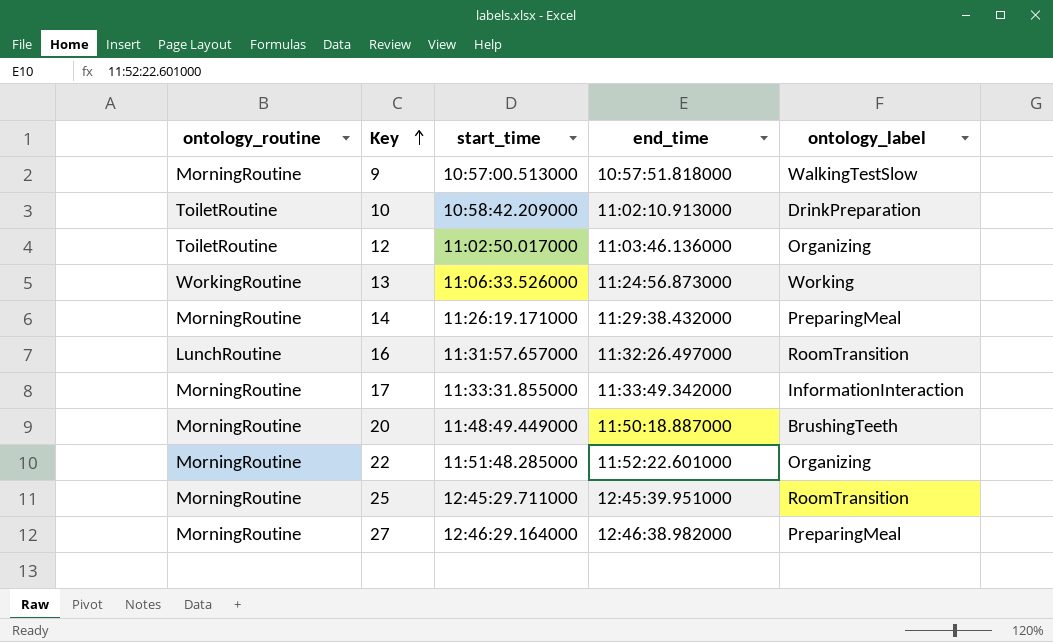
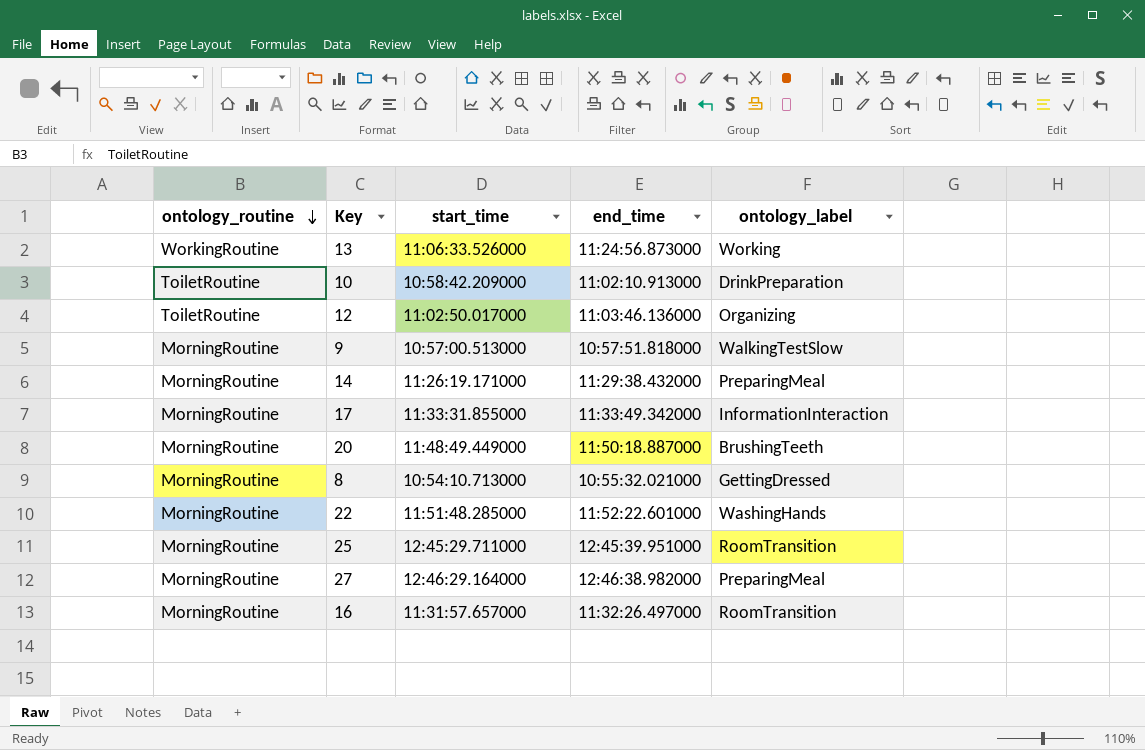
row order: Key ascending -> ontology_routine descending
row 8: none -> MorningRoutine | 10:54:10.713000 | 10:55:32.021000 | GettingDressed
22 | ontology_label: Organizing -> WashingHands
16 | ontology_routine: LunchRoutine -> MorningRoutine

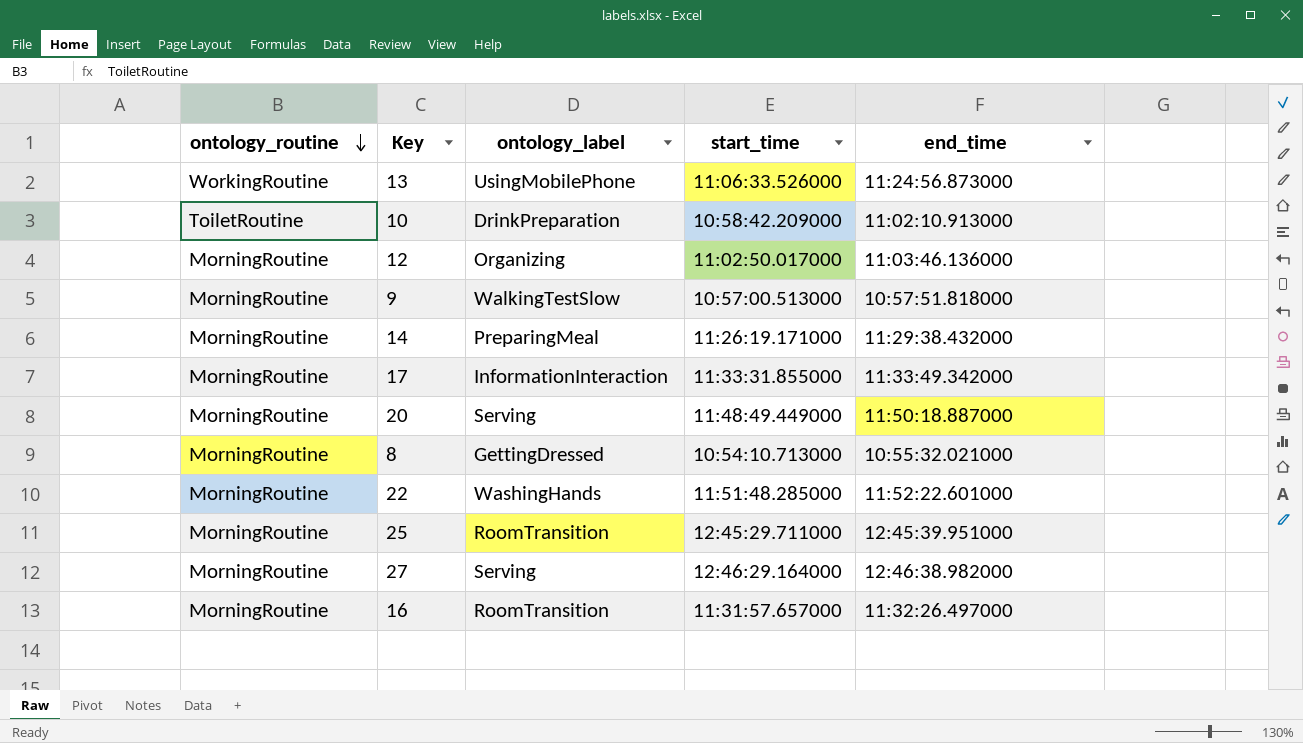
column ontology_label | position: 5 -> 3
13 | ontology_label: Working -> UsingMobilePhone
12 | ontology_routine: ToiletRoutine -> MorningRoutine
20 | ontology_label: BrushingTeeth -> Serving
27 | ontology_label: PreparingMeal -> Serving

